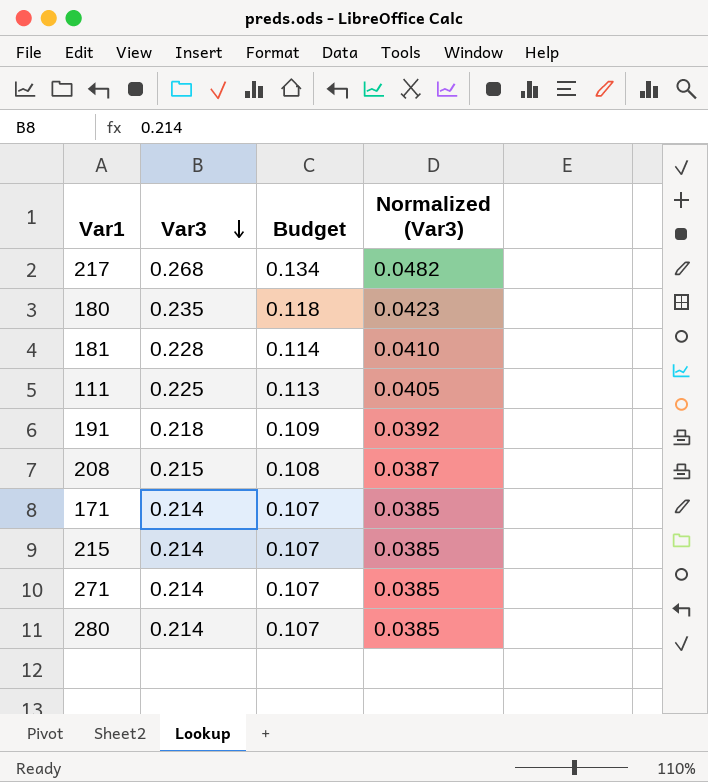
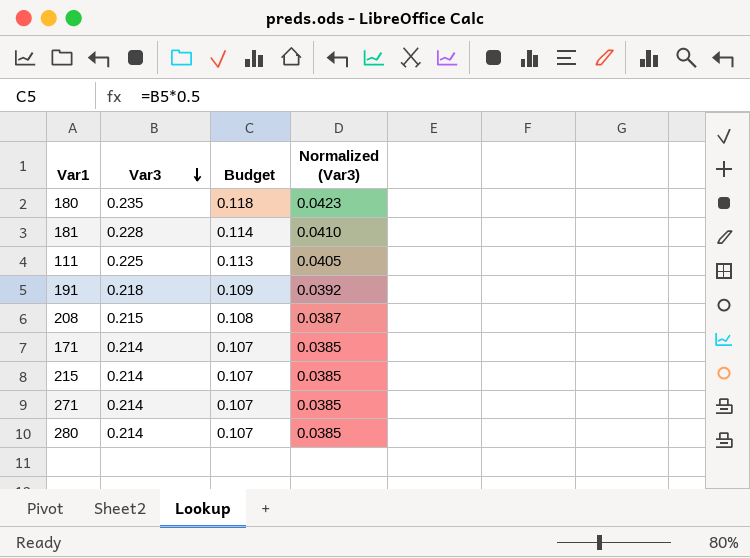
row 217: 0.268 | 0.134 | 0.0482 -> none

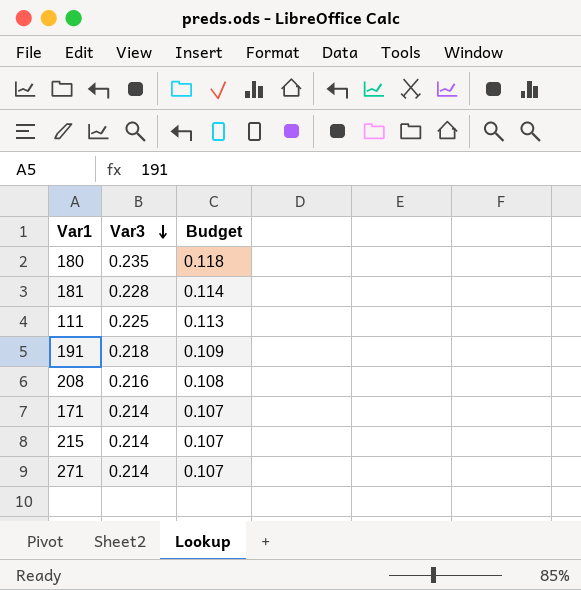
column Normalized (Var3) | formula: [Var3] * 0.18 -> none
row 280: 0.214 | 0.107 | 0.0385 -> none
208 | Var3: 0.215 -> 0.216

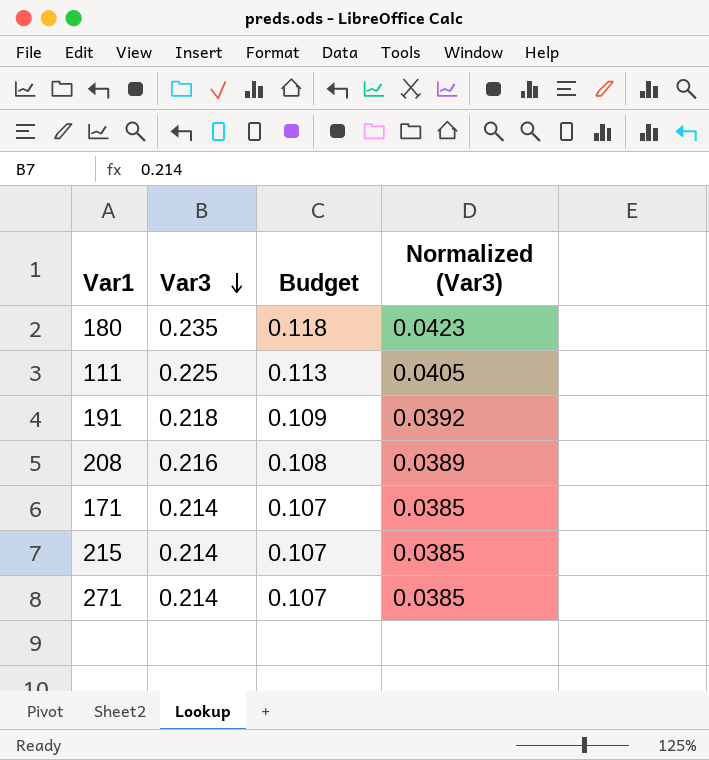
column Normalized (Var3) | formula: none -> [Var3] * 0.18
row 181: 0.228 | 0.114 -> none

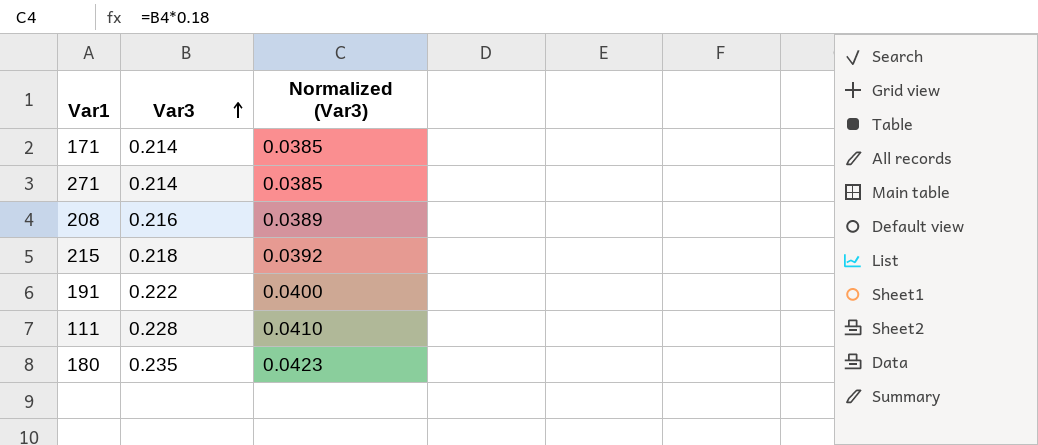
row order: Var3 descending -> Var3 ascending
column Budget | formula: [Var3] * 0.5 -> none
215 | Var3: 0.214 -> 0.218
215 | Normalized (Var3): 0.0385 -> 0.0392
191 | Var3: 0.218 -> 0.222
191 | Normalized (Var3): 0.0392 -> 0.0400
111 | Var3: 0.225 -> 0.228
111 | Normalized (Var3): 0.0405 -> 0.0410

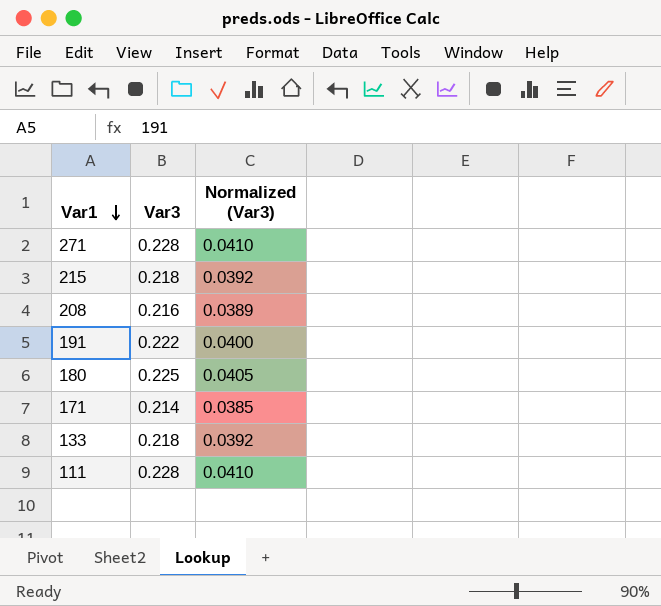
row order: Var3 ascending -> Var1 descending
271 | Var3: 0.214 -> 0.228
271 | Normalized (Var3): 0.0385 -> 0.0410
180 | Var3: 0.235 -> 0.225
180 | Normalized (Var3): 0.0423 -> 0.0405
row 133: none -> 0.218 | 0.0392

